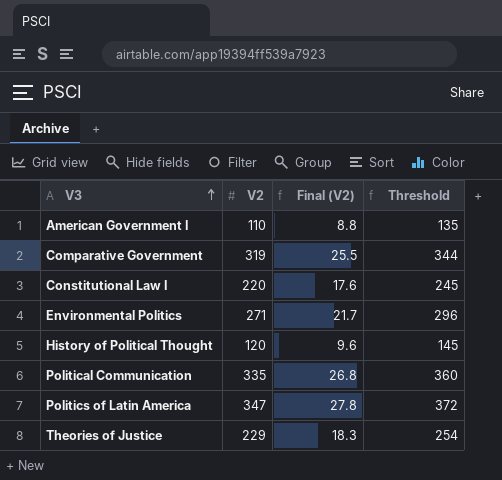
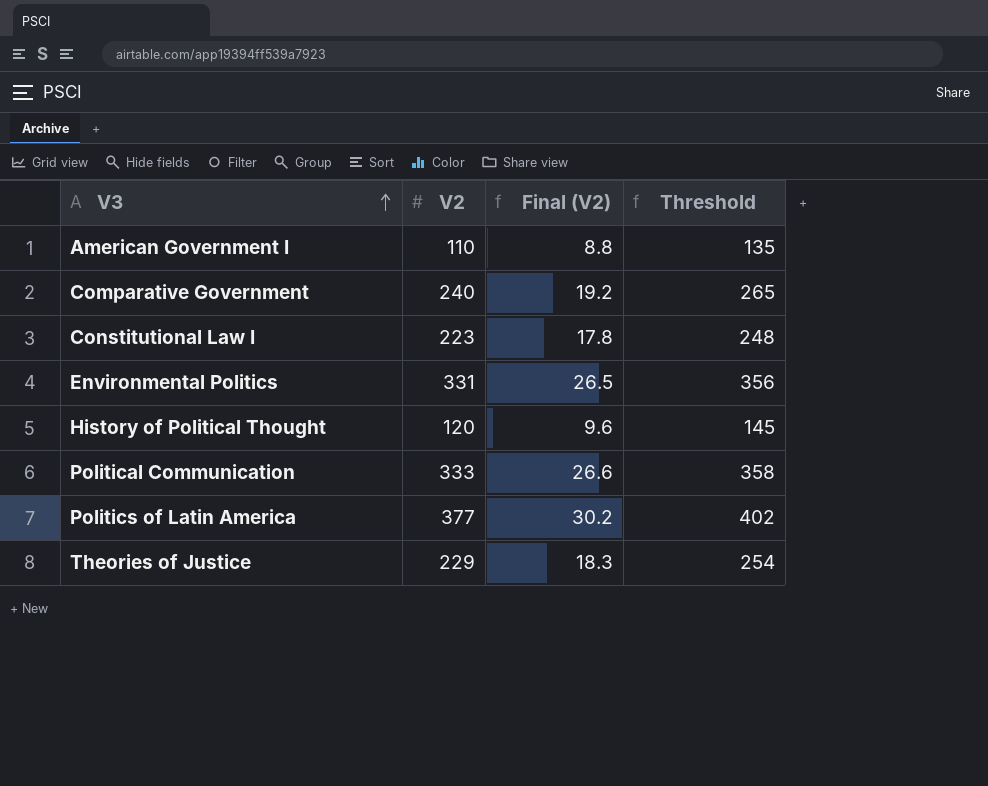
Comparative Government | V2: 319 -> 240
Comparative Government | Final (V2): 25.5 -> 19.2
Comparative Government | Threshold: 344 -> 265
Constitutional Law I | V2: 220 -> 223
Constitutional Law I | Final (V2): 17.6 -> 17.8
Constitutional Law I | Threshold: 245 -> 248
Environmental Politics | V2: 271 -> 331
Environmental Politics | Final (V2): 21.7 -> 26.5
Environmental Politics | Threshold: 296 -> 356
Political Communication | V2: 335 -> 333
Political Communication | Final (V2): 26.8 -> 26.6
Political Communication | Threshold: 360 -> 358
Politics of Latin America | V2: 347 -> 377
Politics of Latin America | Final (V2): 27.8 -> 30.2
Politics of Latin America | Threshold: 372 -> 402

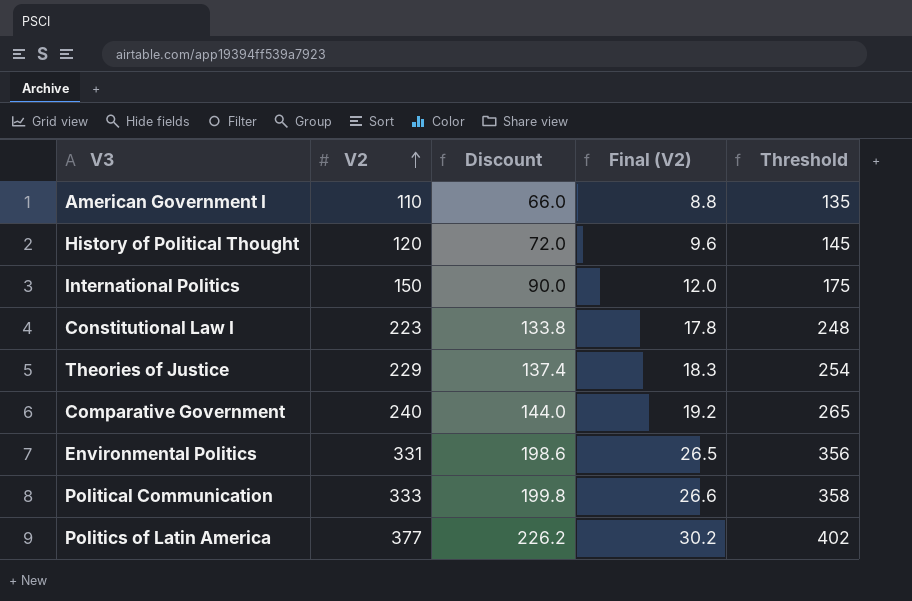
row order: V3 ascending -> V2 ascending
column Discount | formula: none -> [V2] * 0.6
row International Politics: none -> 150 | 90.0 | 12.0 | 175

